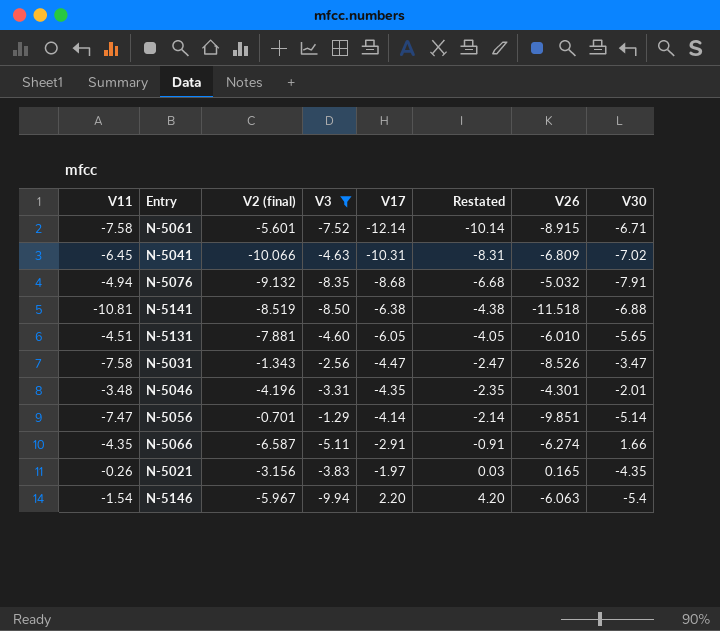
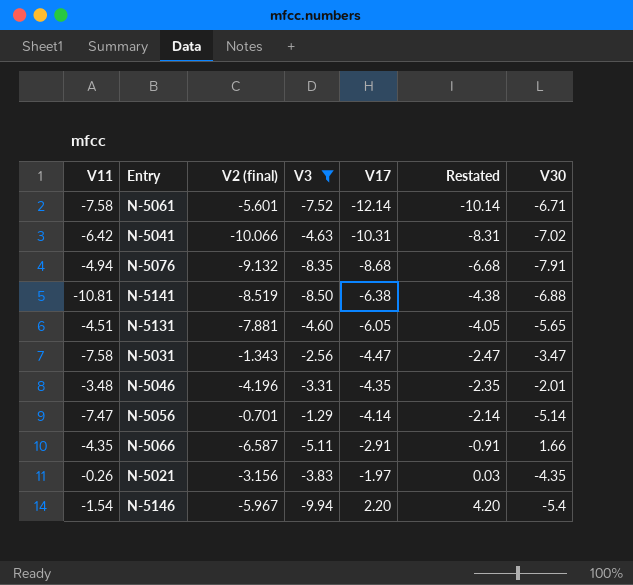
column V26 | position: 7 -> none
N-5041 | V11: -6.45 -> -6.42

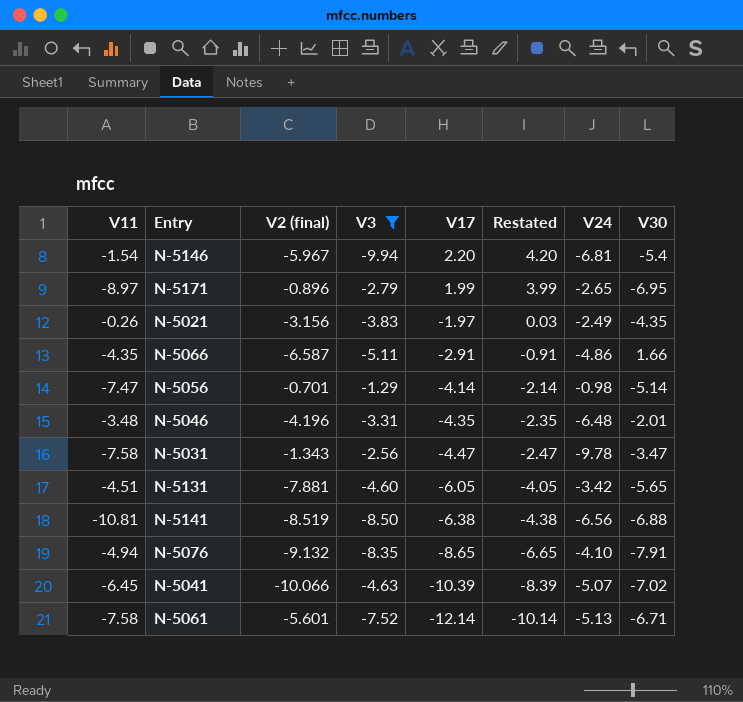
row order: V17 ascending -> V17 descending
column V24 | position: none -> 7
row N-5171: none -> -8.97 | -0.896 | -2.79 | 1.99 | 3.99 | -2.65 | -6.95
N-5076 | V17: -8.68 -> -8.65
N-5076 | Restated: -6.68 -> -6.65
N-5041 | V11: -6.42 -> -6.45
N-5041 | V17: -10.31 -> -10.39
N-5041 | Restated: -8.31 -> -8.39

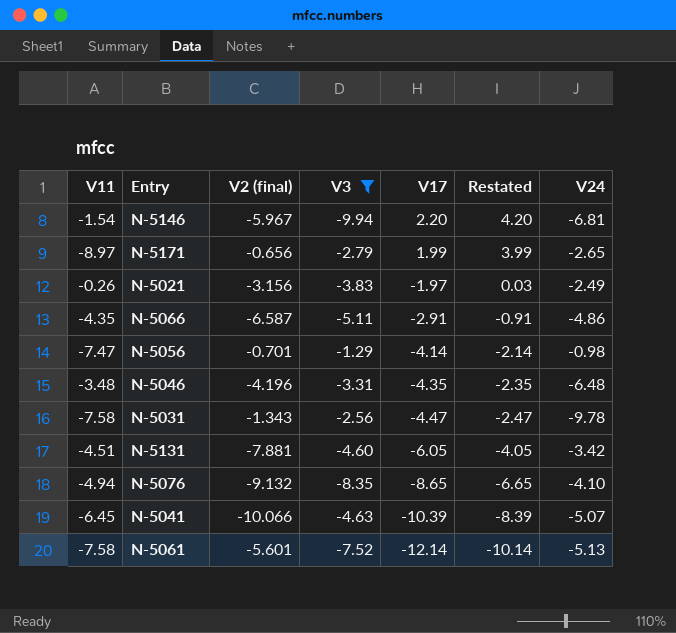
column V30 | position: 8 -> none
row N-5141: -10.81 | -8.519 | -8.50 | -6.38 | -4.38 | -6.56 | -6.88 -> none
N-5171 | V2 (final): -0.896 -> -0.656

